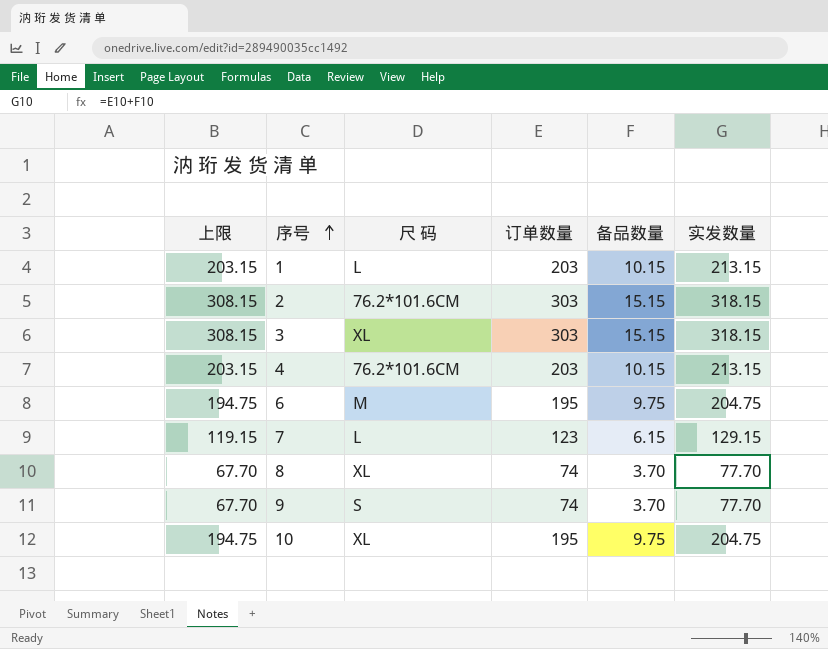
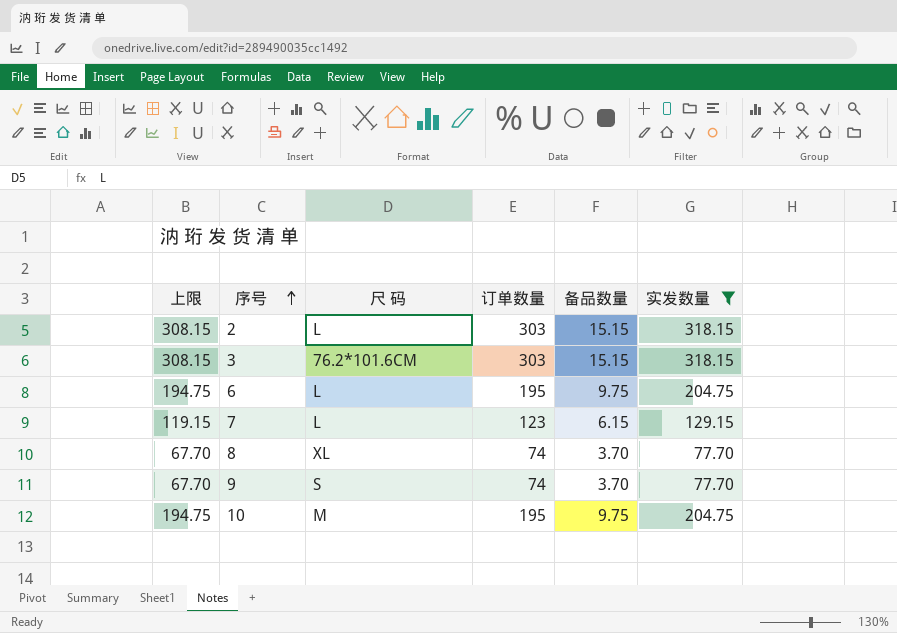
filter: none -> 实发数量 != 213.15
2 | 尺 码: 76.2*101.6CM -> L
3 | 尺 码: XL -> 76.2*101.6CM
6 | 尺 码: M -> L
10 | 尺 码: XL -> M

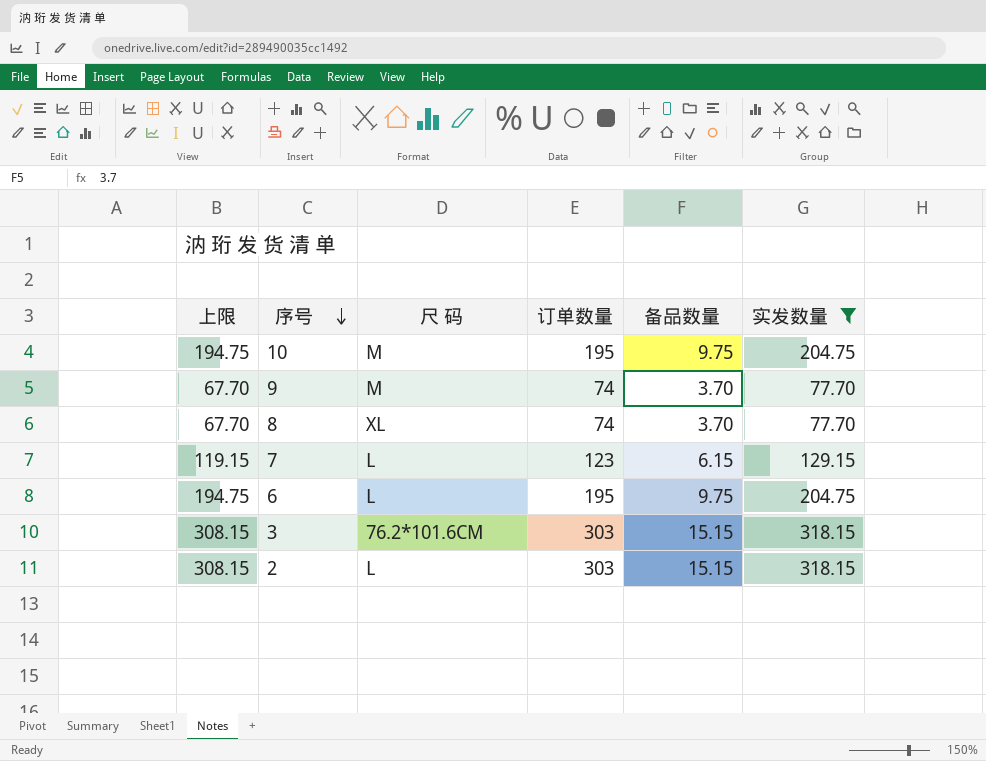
row order: 序号 ascending -> 序号 descending
9 | 尺 码: S -> M

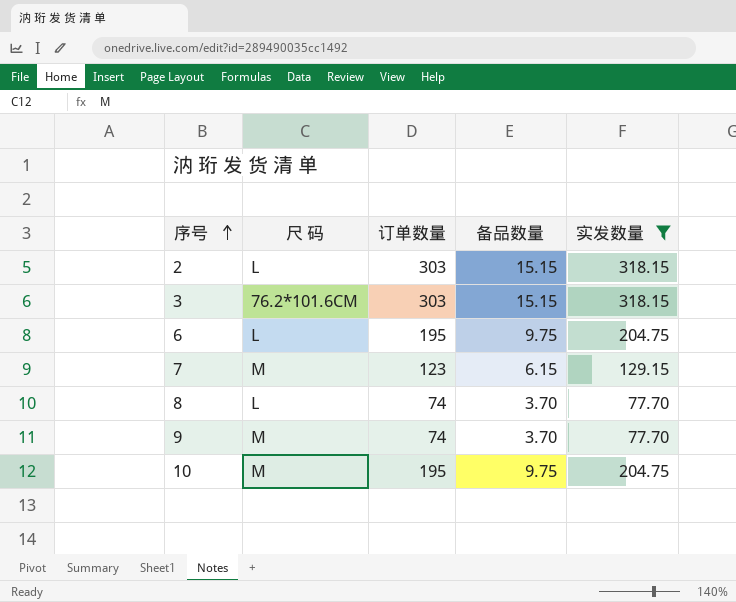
row order: 序号 descending -> 序号 ascending
column 上限 | formula: [实发数量] - 10 -> none
7 | 尺 码: L -> M
8 | 尺 码: XL -> L

